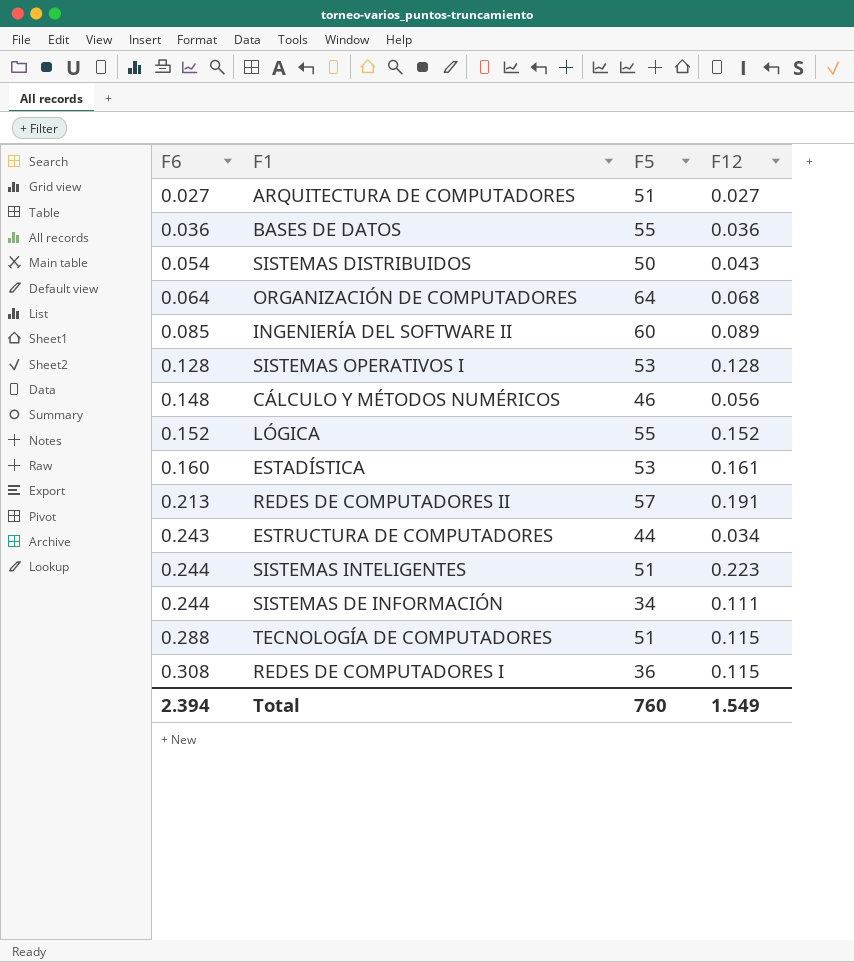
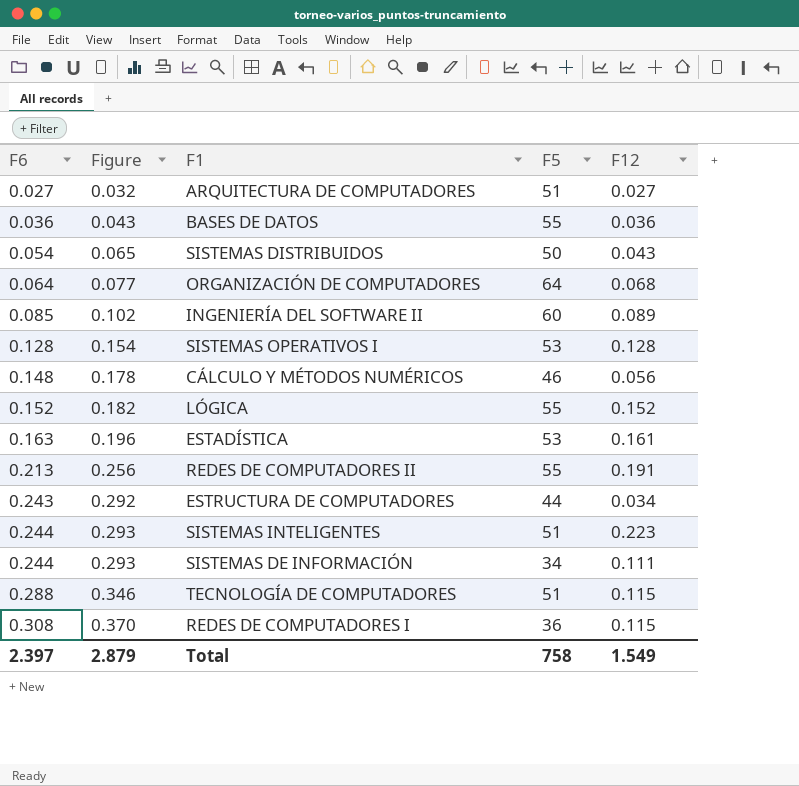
column Figure | formula: none -> [F6] * 1.2
ESTADÍSTICA | F6: 0.160 -> 0.163
REDES DE COMPUTADORES II | F5: 57 -> 55
Total | F6: 2.394 -> 2.397
Total | F5: 760 -> 758

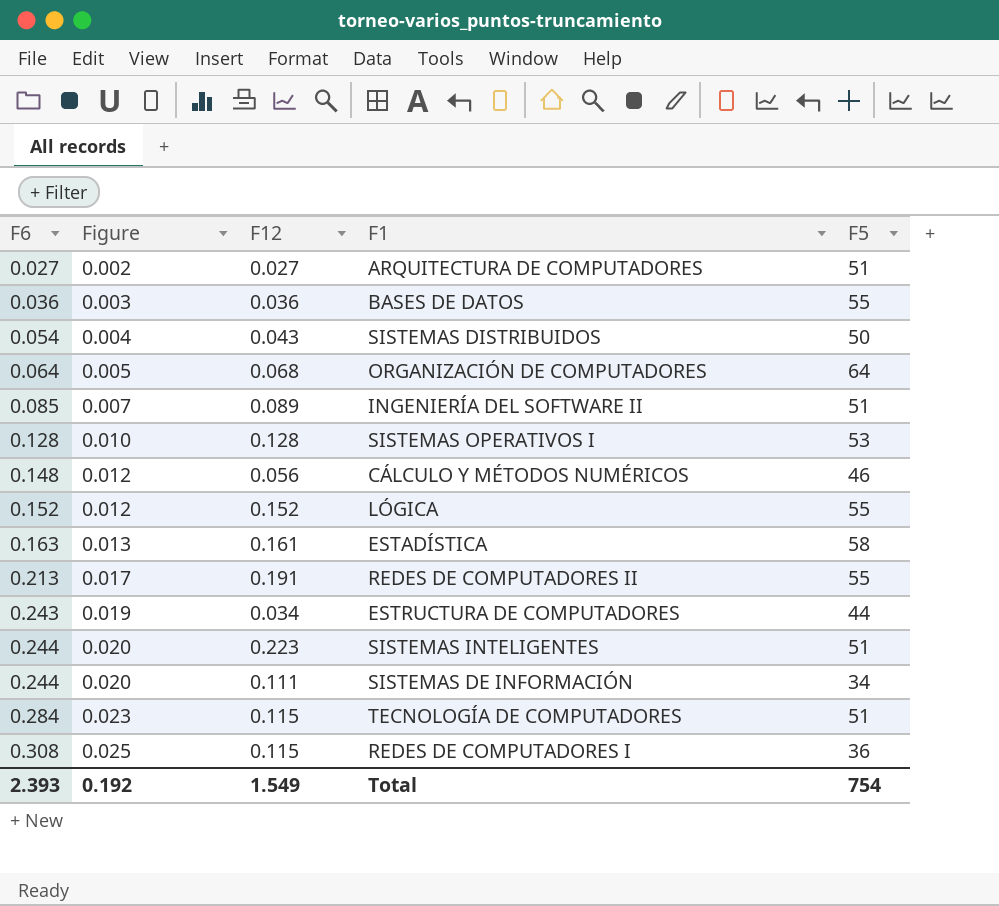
column Figure | formula: [F6] * 1.2 -> [F6] * 0.08
column F12 | position: 5 -> 3
INGENIERÍA DEL SOFTWARE II | F5: 60 -> 51
ESTADÍSTICA | F5: 53 -> 58
TECNOLOGÍA DE COMPUTADORES | F6: 0.288 -> 0.284
Total | F6: 2.397 -> 2.393
Total | Figure: 2.879 -> 0.192
Total | F5: 758 -> 754

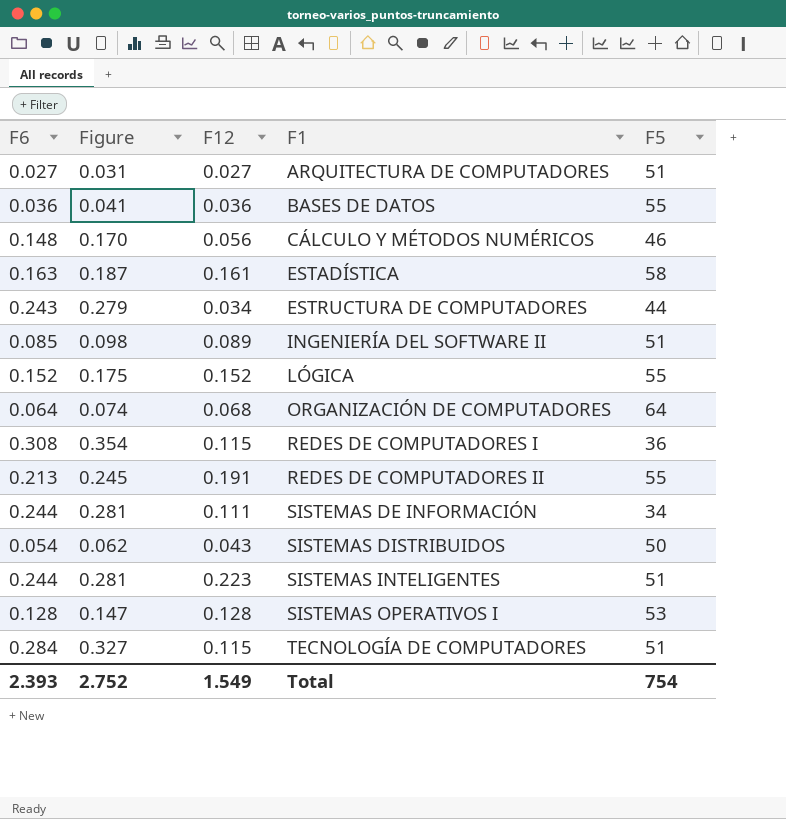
row order: F6 ascending -> F1 ascending
column Figure | formula: [F6] * 0.08 -> [F6] * 1.15
Total | Figure: 0.192 -> 2.752

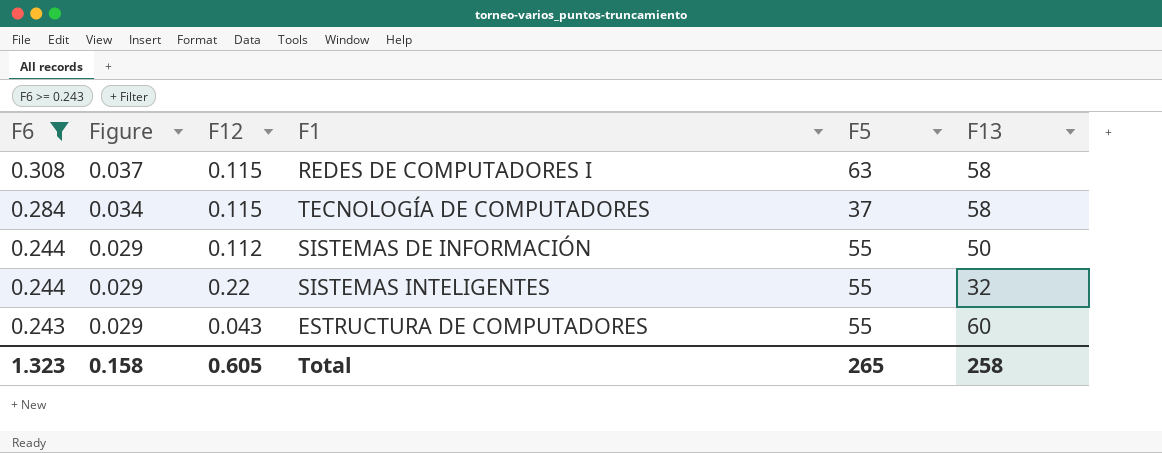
filter: none -> F6 >= 0.243
row order: F1 ascending -> F6 descending
column Figure | formula: [F6] * 1.15 -> [F6] * 0.12
column F13 | position: none -> 6
REDES DE COMPUTADORES I | F5: 36 -> 63
TECNOLOGÍA DE COMPUTADORES | F5: 51 -> 37
SISTEMAS DE INFORMACIÓN | F12: 0.111 -> 0.112
SISTEMAS DE INFORMACIÓN | F5: 34 -> 55
SISTEMAS INTELIGENTES | F12: 0.223 -> 0.22
SISTEMAS INTELIGENTES | F5: 51 -> 55
ESTRUCTURA DE COMPUTADORES | F12: 0.034 -> 0.043
ESTRUCTURA DE COMPUTADORES | F5: 44 -> 55
Total | F6: 2.393 -> 1.323
Total | Figure: 2.752 -> 0.158
Total | F12: 1.549 -> 0.605
Total | F5: 754 -> 265

